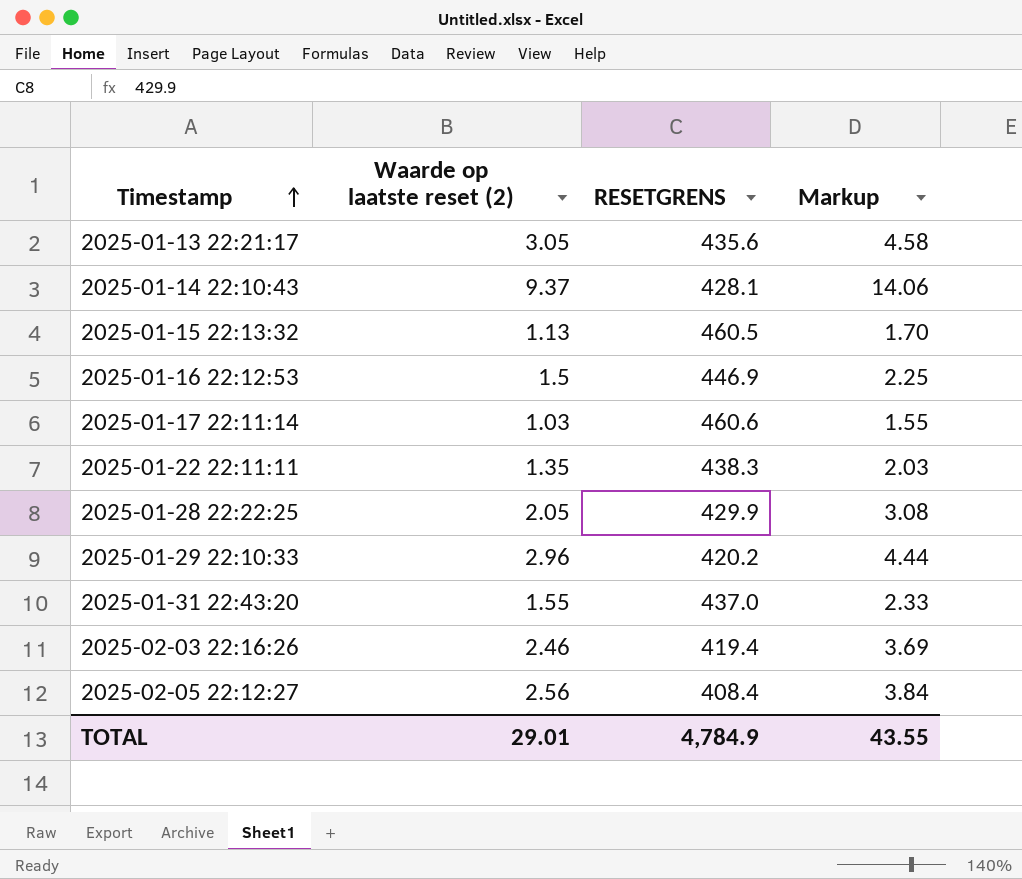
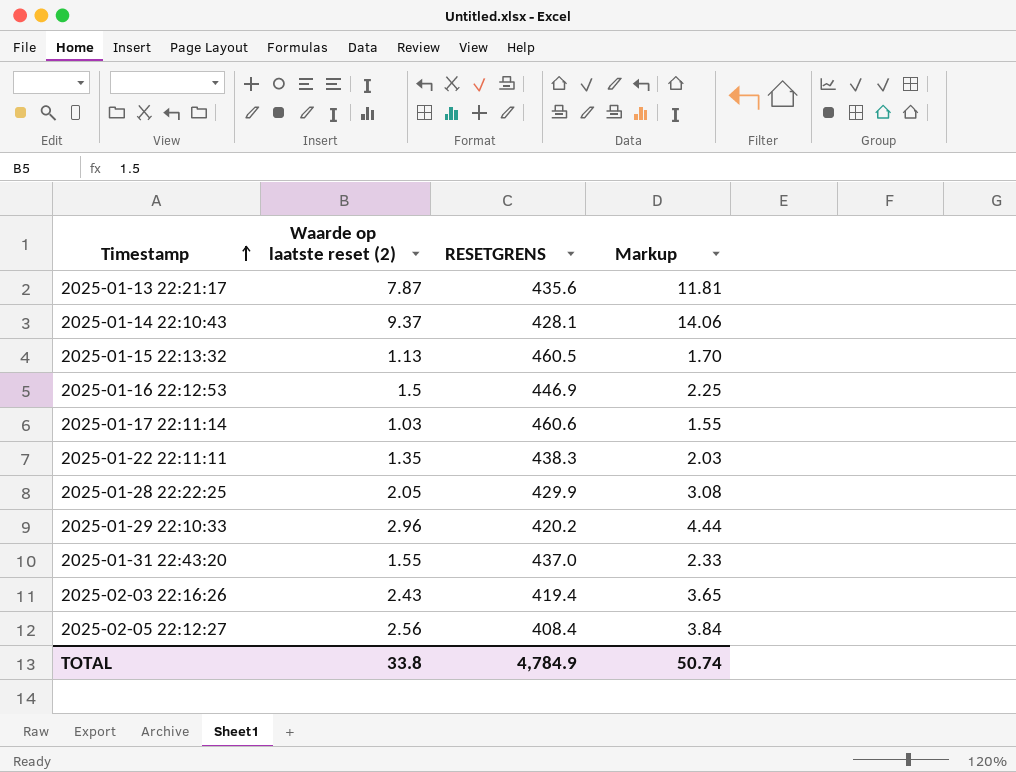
2025-01-13 22:21:17 | Waarde op laatste reset (2): 3.05 -> 7.87
2025-01-13 22:21:17 | Markup: 4.58 -> 11.81
2025-02-03 22:16:26 | Waarde op laatste reset (2): 2.46 -> 2.43
2025-02-03 22:16:26 | Markup: 3.69 -> 3.65
TOTAL | Waarde op laatste reset (2): 29.01 -> 33.8
TOTAL | Markup: 43.55 -> 50.74

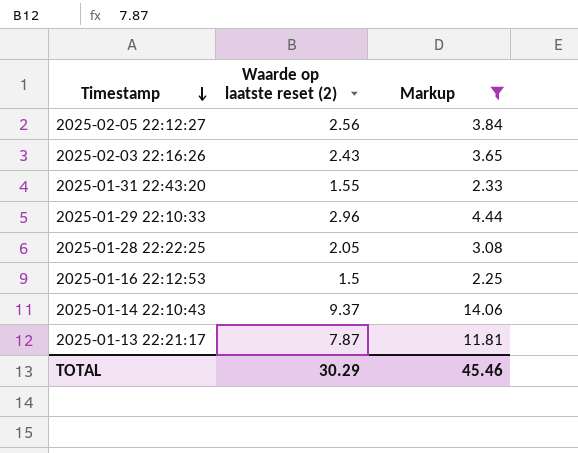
filter: none -> Markup >= 2.25
row order: Timestamp ascending -> Timestamp descending
column RESETGRENS | position: 3 -> none
TOTAL | Waarde op laatste reset (2): 33.8 -> 30.29
TOTAL | Markup: 50.74 -> 45.46

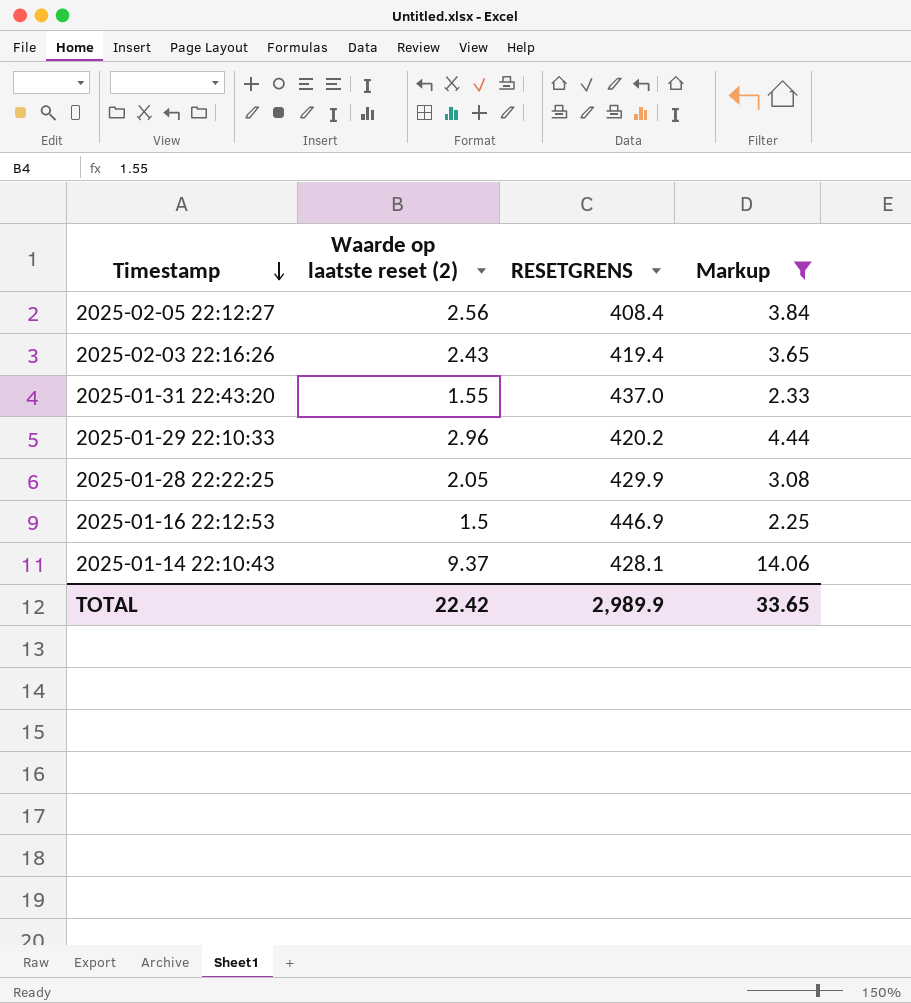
column RESETGRENS | position: none -> 3
row 2025-01-13 22:21:17: 7.87 | 11.81 -> none
TOTAL | Waarde op laatste reset (2): 30.29 -> 22.42
TOTAL | Markup: 45.46 -> 33.65

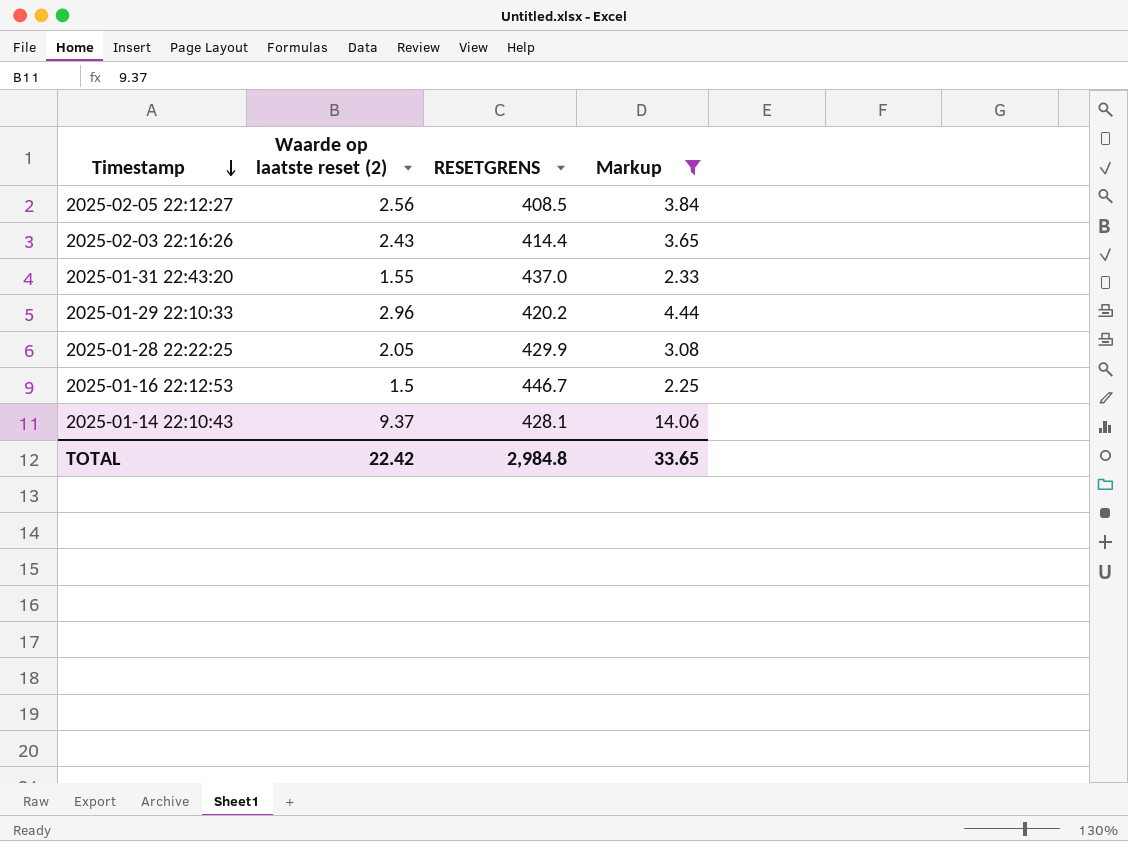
2025-02-05 22:12:27 | RESETGRENS: 408.4 -> 408.5
2025-02-03 22:16:26 | RESETGRENS: 419.4 -> 414.4
2025-01-16 22:12:53 | RESETGRENS: 446.9 -> 446.7
TOTAL | RESETGRENS: 2,989.9 -> 2,984.8

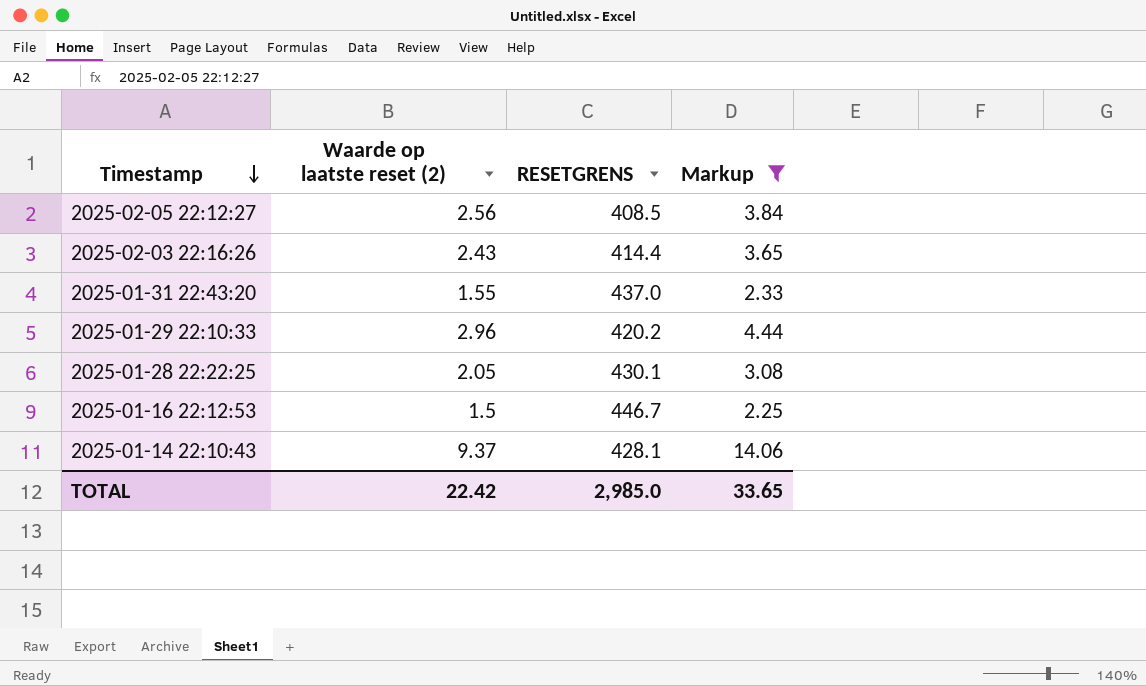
2025-01-28 22:22:25 | RESETGRENS: 429.9 -> 430.1
TOTAL | RESETGRENS: 2,984.8 -> 2,985.0

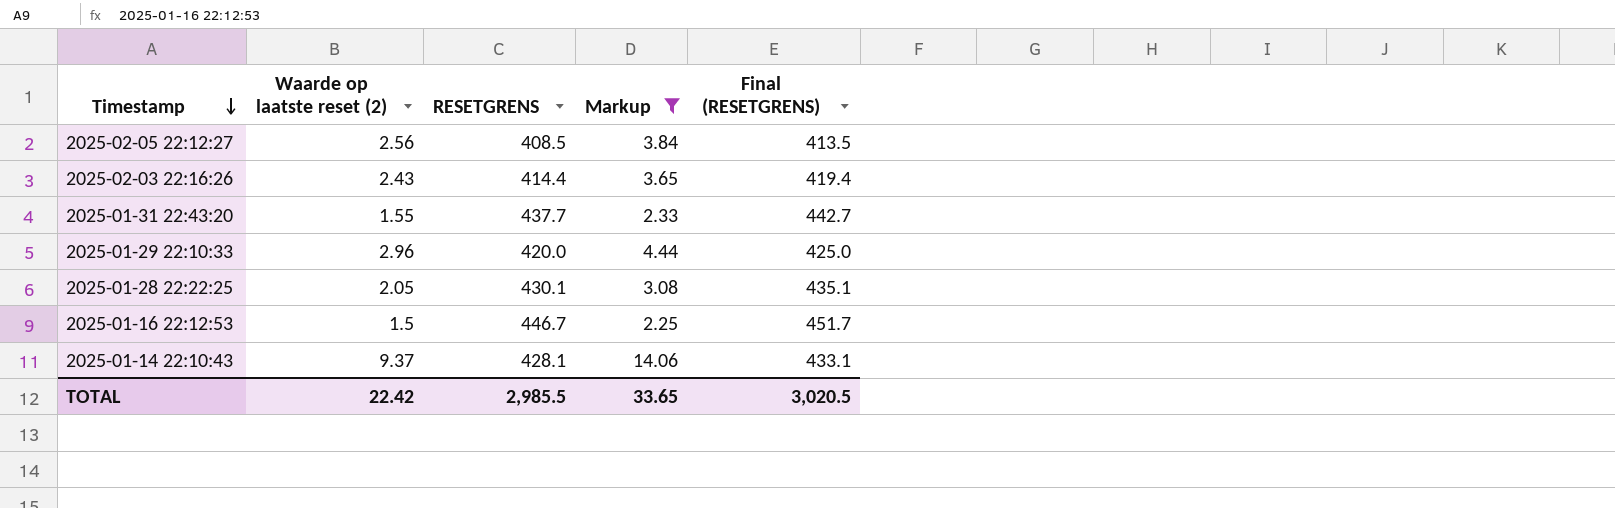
column Final (RESETGRENS) | formula: none -> [RESETGRENS] + 5
2025-01-31 22:43:20 | RESETGRENS: 437.0 -> 437.7
2025-01-29 22:10:33 | RESETGRENS: 420.2 -> 420.0
TOTAL | RESETGRENS: 2,985.0 -> 2,985.5

